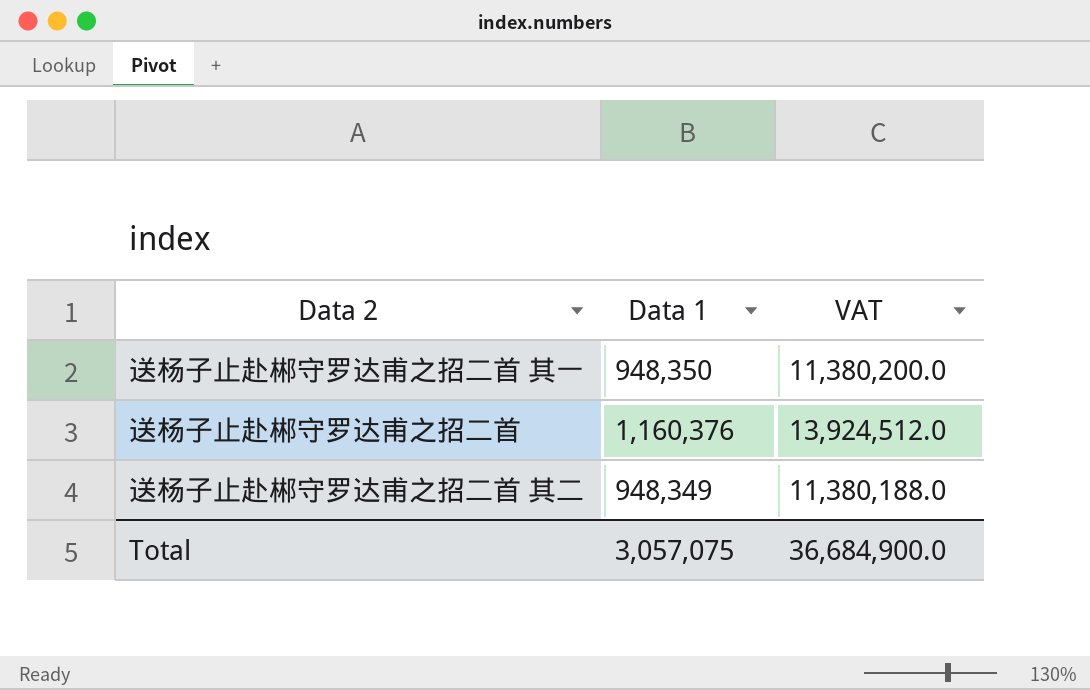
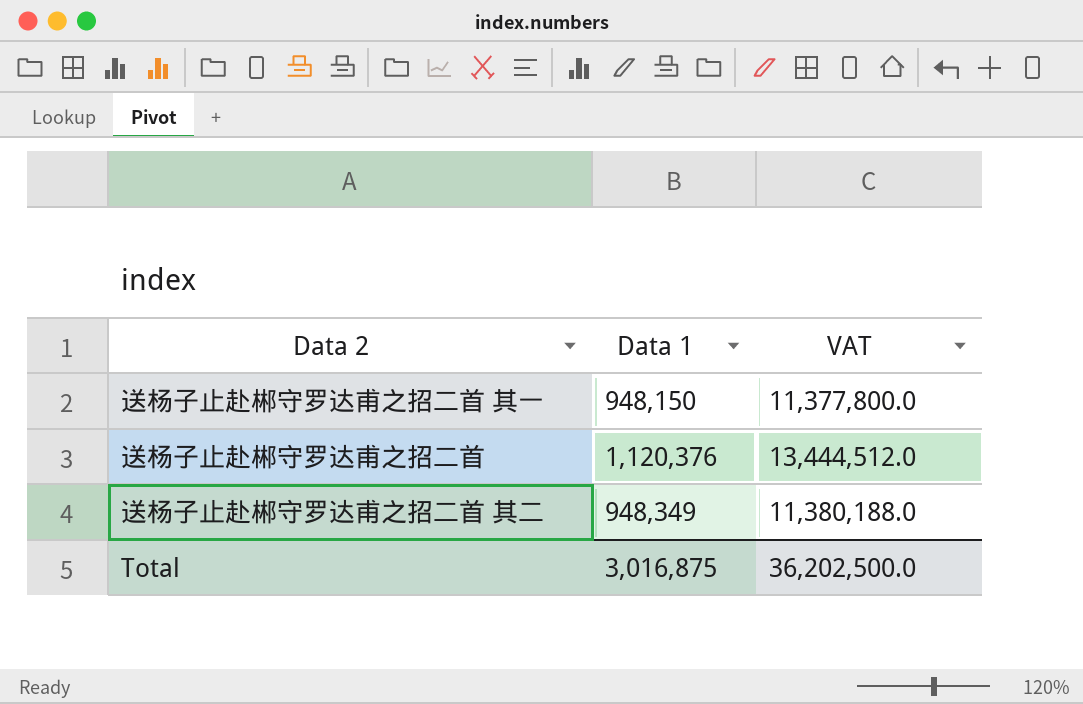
送杨子止赴郴守罗达甫之招二首 其一 | Data 1: 948,350 -> 948,150
送杨子止赴郴守罗达甫之招二首 其一 | VAT: 11,380,200.0 -> 11,377,800.0
送杨子止赴郴守罗达甫之招二首 | Data 1: 1,160,376 -> 1,120,376
送杨子止赴郴守罗达甫之招二首 | VAT: 13,924,512.0 -> 13,444,512.0
Total | Data 1: 3,057,075 -> 3,016,875
Total | VAT: 36,684,900.0 -> 36,202,500.0

